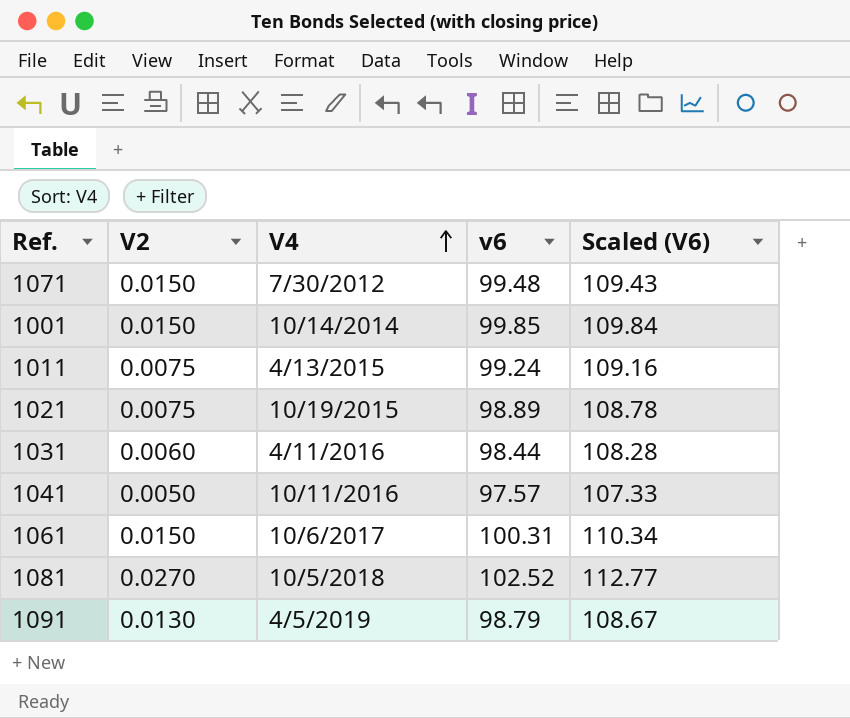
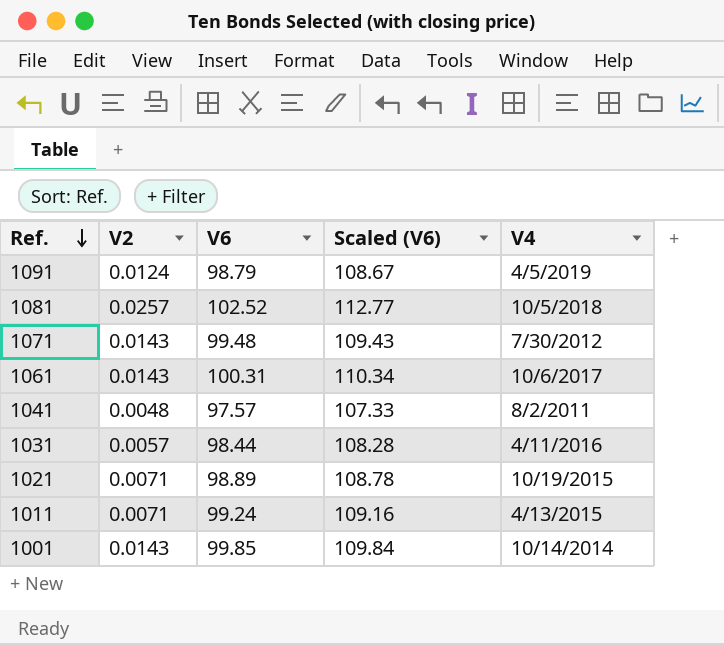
row order: V4 ascending -> Ref. descending
column name: v6 -> V6
column V4 | position: 3 -> 5
1091 | V2: 0.0130 -> 0.0124
1081 | V2: 0.0270 -> 0.0257
1071 | V2: 0.0150 -> 0.0143
1061 | V2: 0.0150 -> 0.0143
1041 | V2: 0.0050 -> 0.0048
1041 | V4: 10/11/2016 -> 8/2/2011
1031 | V2: 0.0060 -> 0.0057
1021 | V2: 0.0075 -> 0.0071
1011 | V2: 0.0075 -> 0.0071
1001 | V2: 0.0150 -> 0.0143

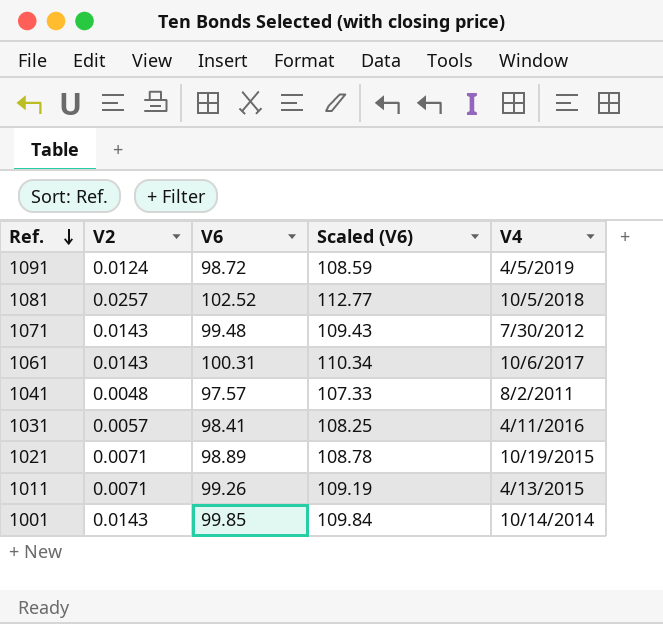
1091 | V6: 98.79 -> 98.72
1091 | Scaled (V6): 108.67 -> 108.59
1031 | V6: 98.44 -> 98.41
1031 | Scaled (V6): 108.28 -> 108.25
1011 | V6: 99.24 -> 99.26
1011 | Scaled (V6): 109.16 -> 109.19

